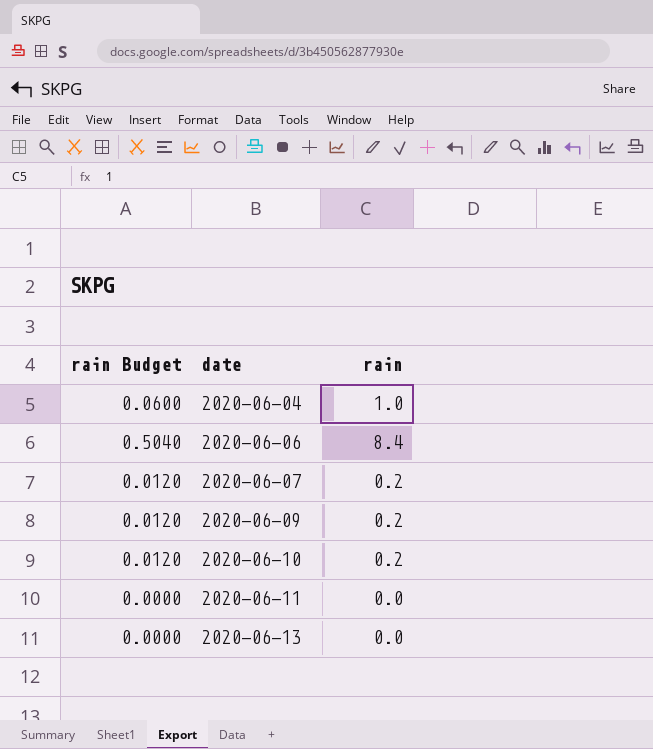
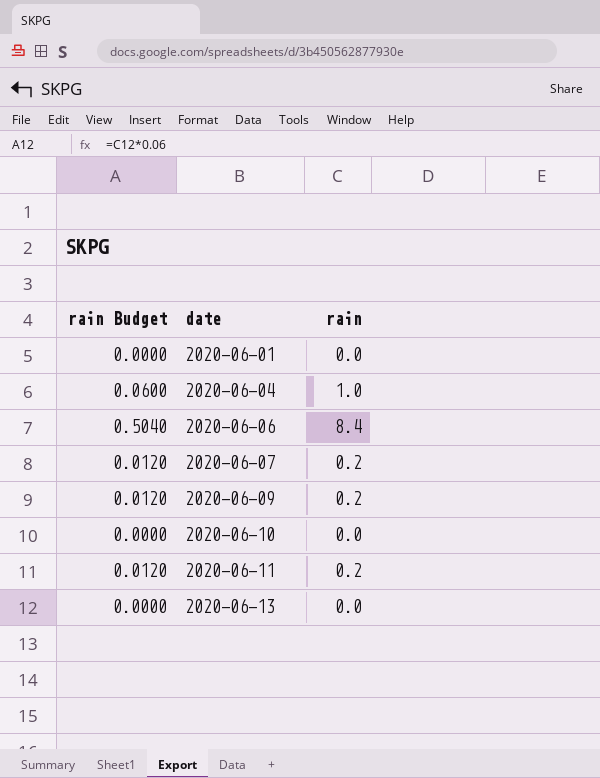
row 2020-06-01: none -> 0.0000 | 0.0
2020-06-10 | rain Budget: 0.0120 -> 0.0000
2020-06-10 | rain: 0.2 -> 0.0
2020-06-11 | rain Budget: 0.0000 -> 0.0120
2020-06-11 | rain: 0.0 -> 0.2

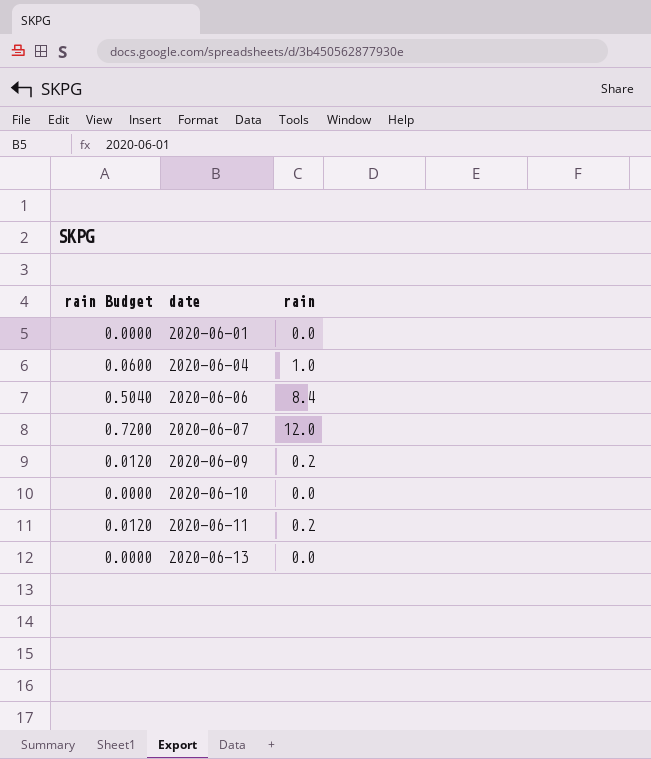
2020-06-07 | rain Budget: 0.0120 -> 0.7200
2020-06-07 | rain: 0.2 -> 12.0

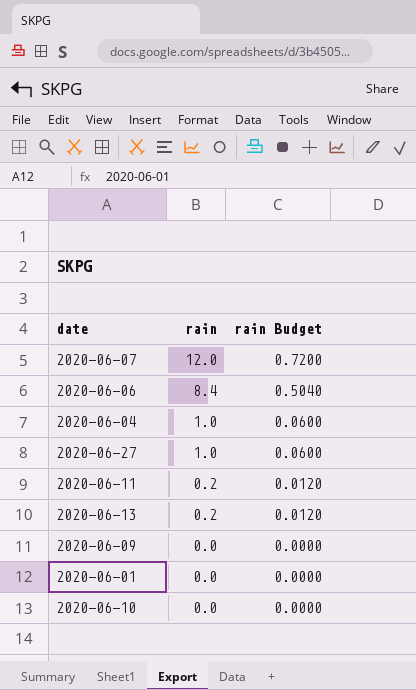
row order: date ascending -> rain descending
column rain Budget | position: 1 -> 3
row 2020-06-27: none -> 1.0 | 0.0600
2020-06-13 | rain: 0.0 -> 0.2
2020-06-13 | rain Budget: 0.0000 -> 0.0120
2020-06-09 | rain: 0.2 -> 0.0
2020-06-09 | rain Budget: 0.0120 -> 0.0000

